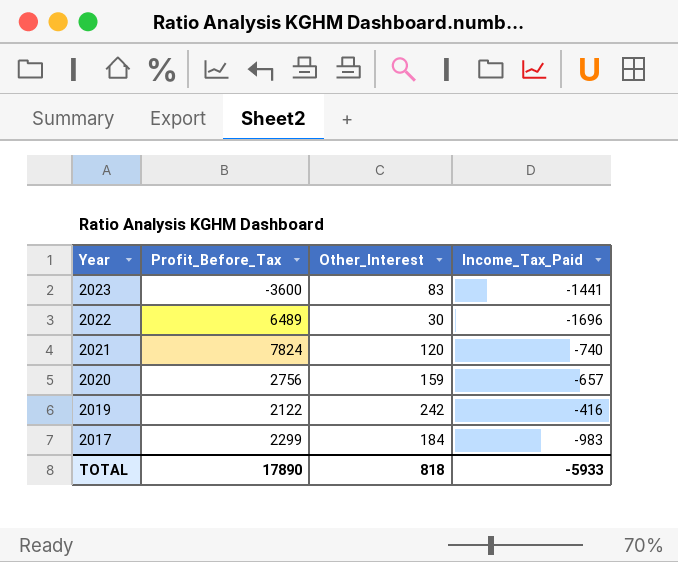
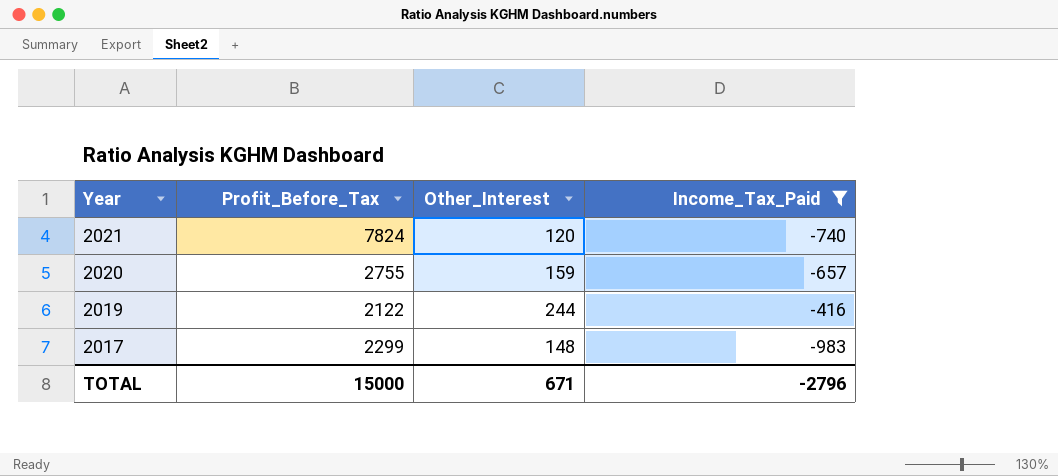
filter: none -> Income_Tax_Paid >= -983
2020 | Profit_Before_Tax: 2756 -> 2755
2019 | Other_Interest: 242 -> 244
2017 | Other_Interest: 184 -> 148
TOTAL | Profit_Before_Tax: 17890 -> 15000
TOTAL | Other_Interest: 818 -> 671
TOTAL | Income_Tax_Paid: -5933 -> -2796

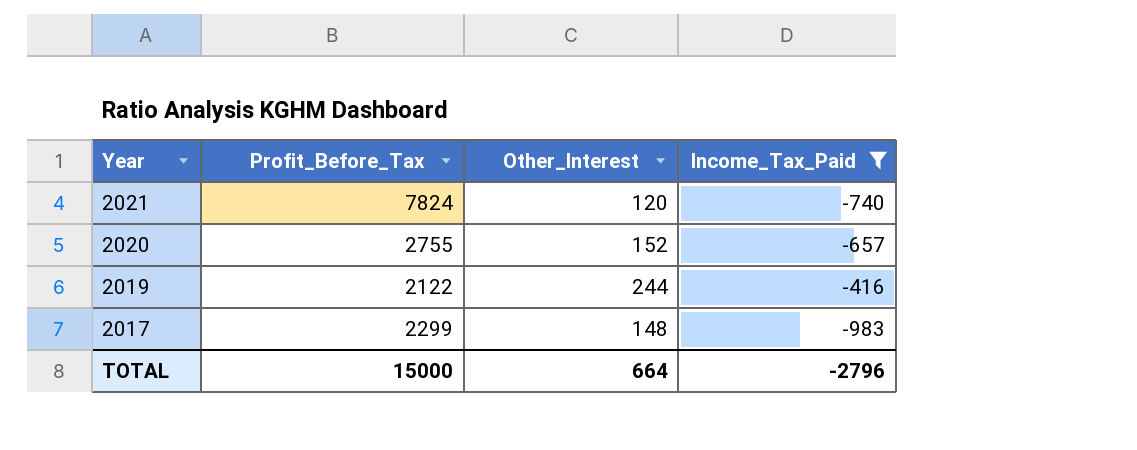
2020 | Other_Interest: 159 -> 152
TOTAL | Other_Interest: 671 -> 664

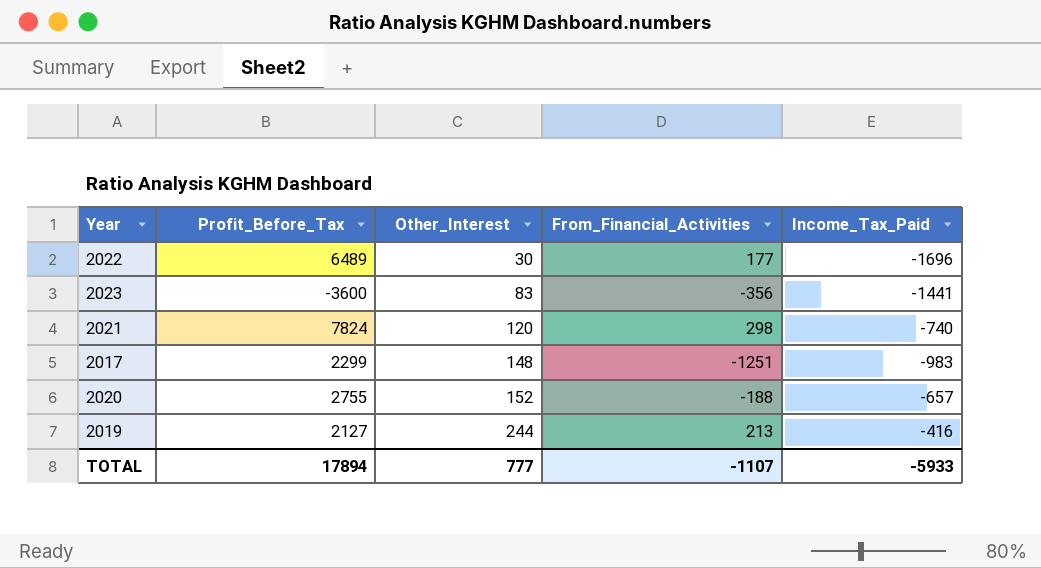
filter: Income_Tax_Paid >= -983 -> none
row order: Year descending -> Other_Interest ascending
column From_Financial_Activities | position: none -> 4
2019 | Profit_Before_Tax: 2122 -> 2127
TOTAL | Profit_Before_Tax: 15000 -> 17894
TOTAL | Other_Interest: 664 -> 777
TOTAL | Income_Tax_Paid: -2796 -> -5933

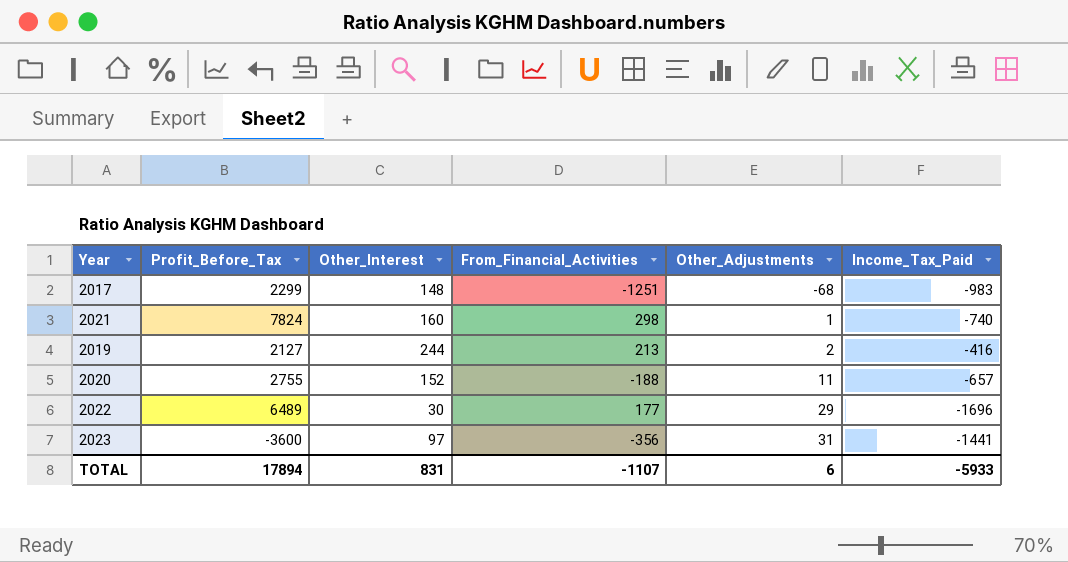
row order: Other_Interest ascending -> Other_Adjustments ascending
column Other_Adjustments | position: none -> 5
2021 | Other_Interest: 120 -> 160
2023 | Other_Interest: 83 -> 97
TOTAL | Other_Interest: 777 -> 831

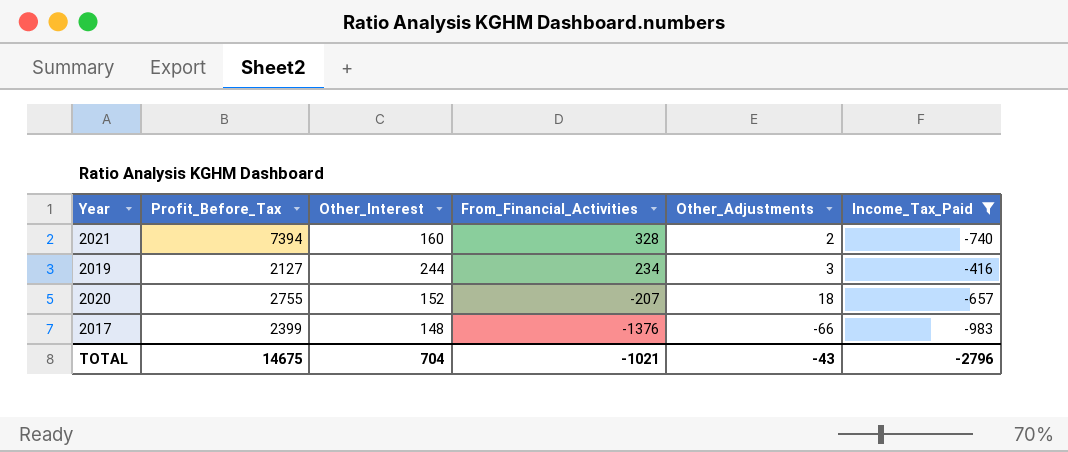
filter: none -> Income_Tax_Paid >= -983
row order: Other_Adjustments ascending -> From_Financial_Activities descending
2021 | Profit_Before_Tax: 7824 -> 7394
2021 | From_Financial_Activities: 298 -> 328
2021 | Other_Adjustments: 1 -> 2
2019 | From_Financial_Activities: 213 -> 234
2019 | Other_Adjustments: 2 -> 3
2020 | From_Financial_Activities: -188 -> -207
2020 | Other_Adjustments: 11 -> 18
2017 | Profit_Before_Tax: 2299 -> 2399
2017 | From_Financial_Activities: -1251 -> -1376
2017 | Other_Adjustments: -68 -> -66
TOTAL | Profit_Before_Tax: 17894 -> 14675
TOTAL | Other_Interest: 831 -> 704
TOTAL | From_Financial_Activities: -1107 -> -1021
TOTAL | Other_Adjustments: 6 -> -43
TOTAL | Income_Tax_Paid: -5933 -> -2796

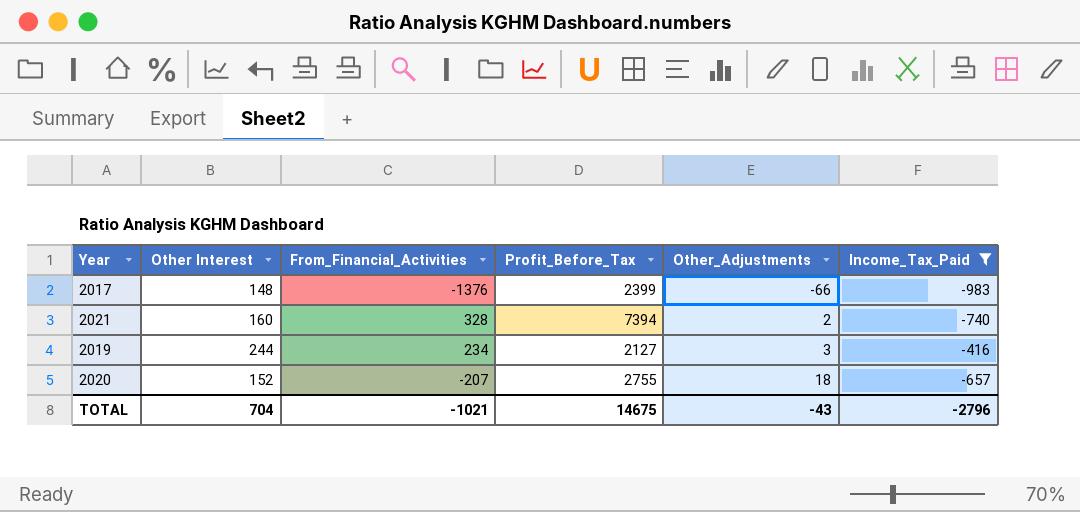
row order: From_Financial_Activities descending -> Other_Adjustments ascending
column name: Other_Interest -> Other Interest
column Profit_Before_Tax | position: 2 -> 4

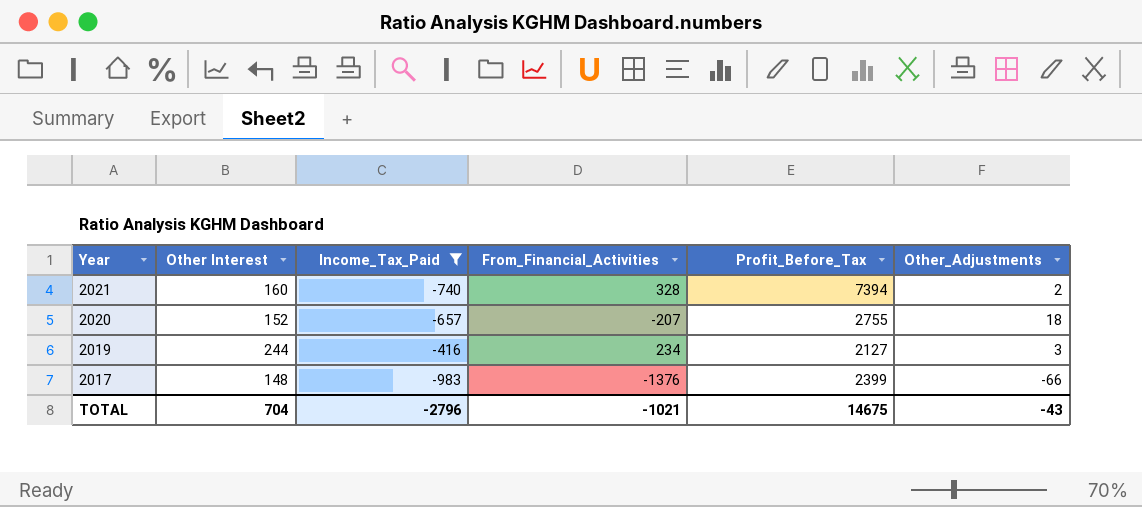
row order: Other_Adjustments ascending -> Year descending
column Income_Tax_Paid | position: 6 -> 3

